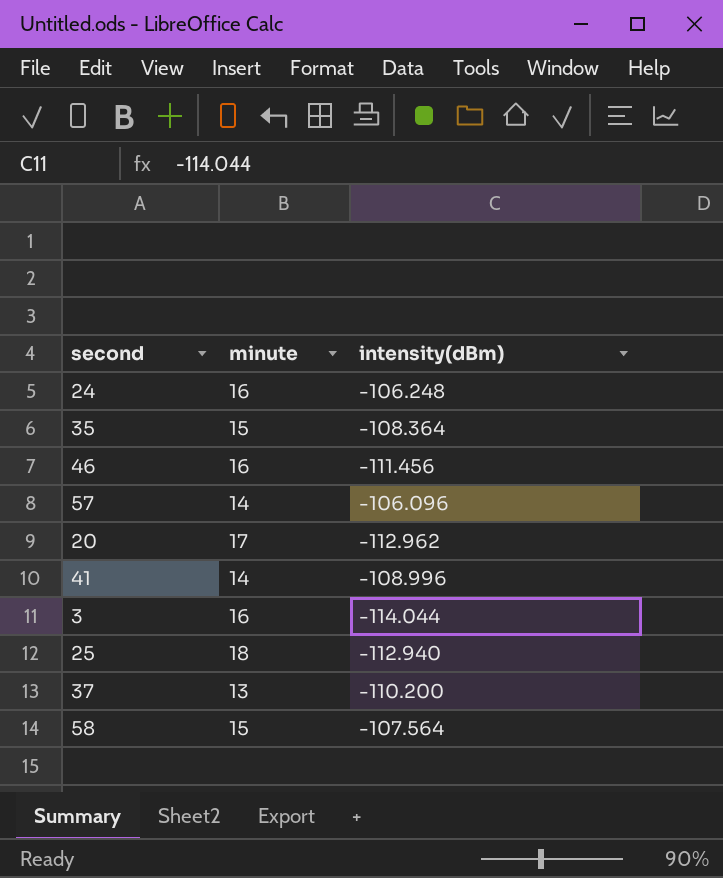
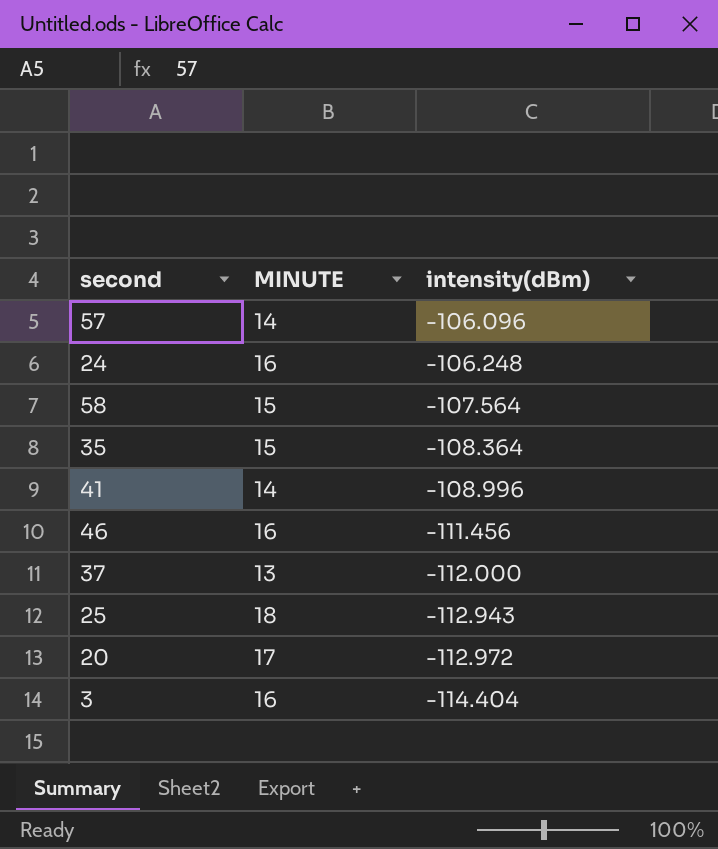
row order: none -> intensity(dBm) descending
column name: minute -> MINUTE
37 | intensity(dBm): -110.200 -> -112.000
25 | intensity(dBm): -112.940 -> -112.943
20 | intensity(dBm): -112.962 -> -112.972
3 | intensity(dBm): -114.044 -> -114.404

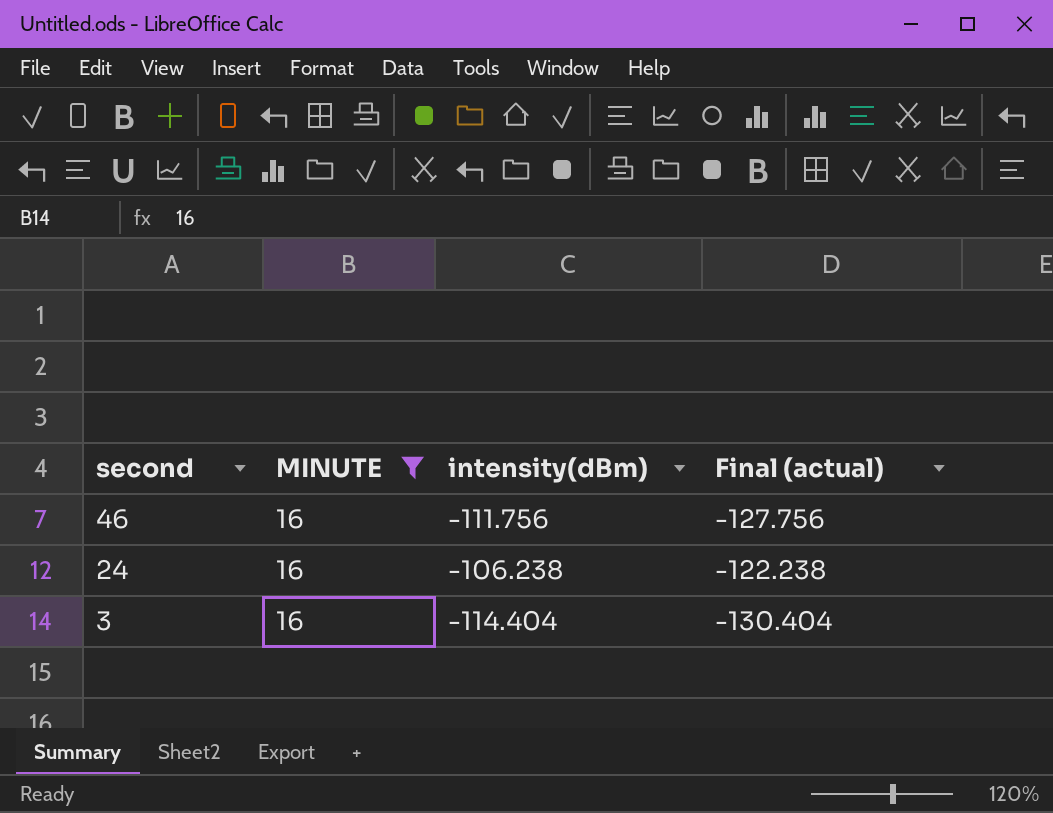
filter: none -> MINUTE = 16
row order: intensity(dBm) descending -> second descending
column Final (actual) | formula: none -> [intensity(dBm)] - [MINUTE]
46 | intensity(dBm): -111.456 -> -111.756
24 | intensity(dBm): -106.248 -> -106.238

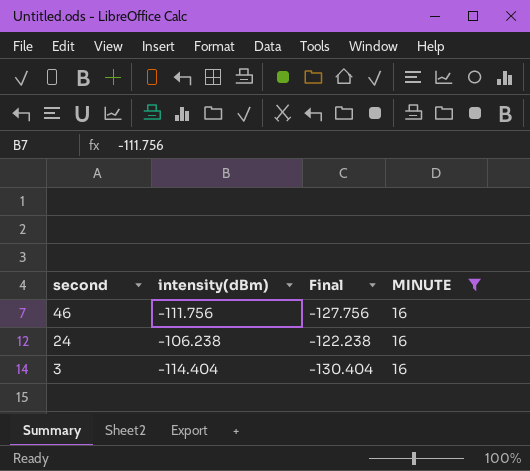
column name: Final (actual) -> Final
column MINUTE | position: 2 -> 4

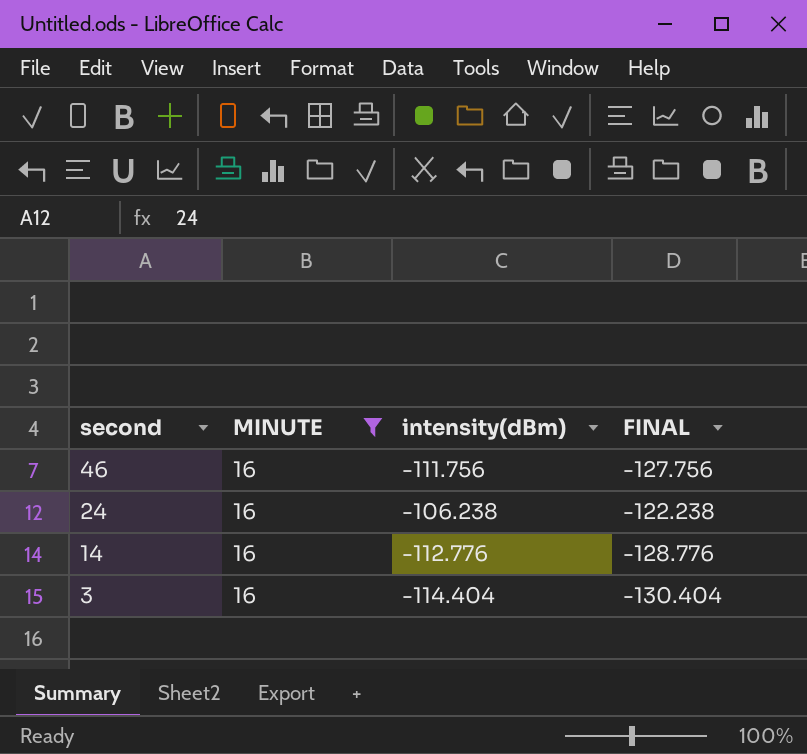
column MINUTE | position: 4 -> 2
column name: Final -> FINAL
row 14: none -> 16 | -112.776 | -128.776

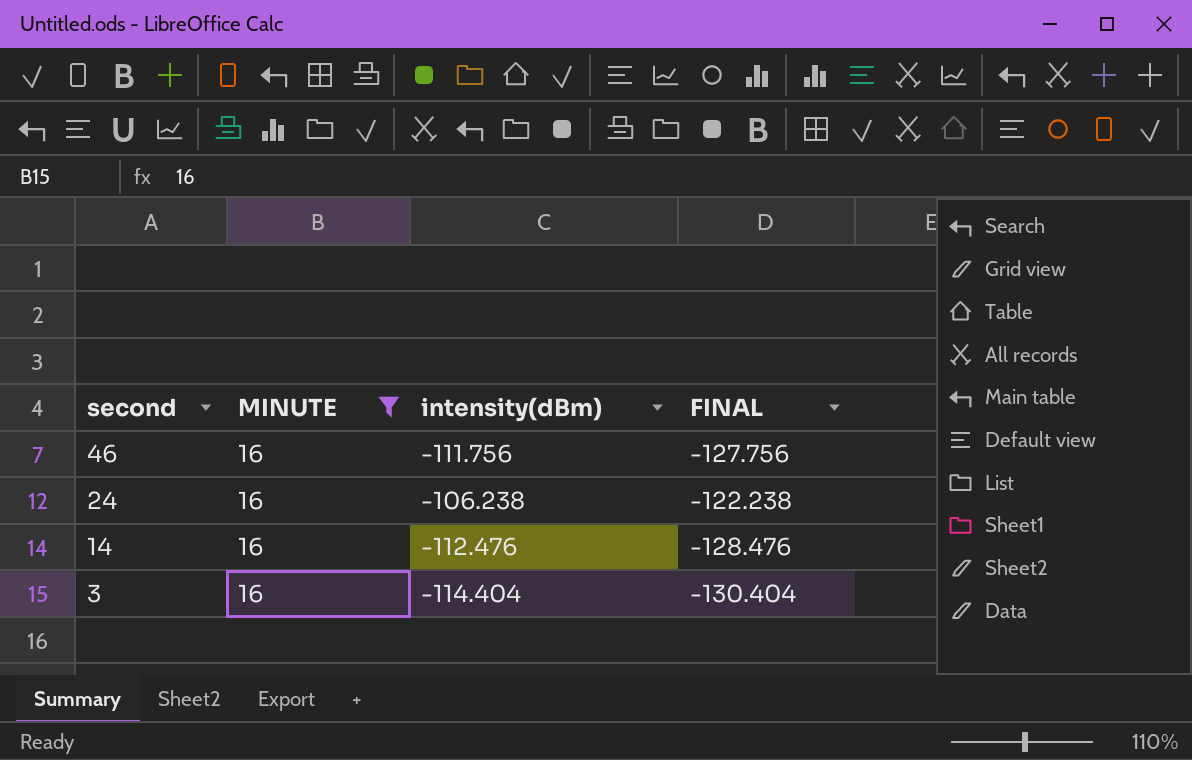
14 | intensity(dBm): -112.776 -> -112.476
14 | FINAL: -128.776 -> -128.476

